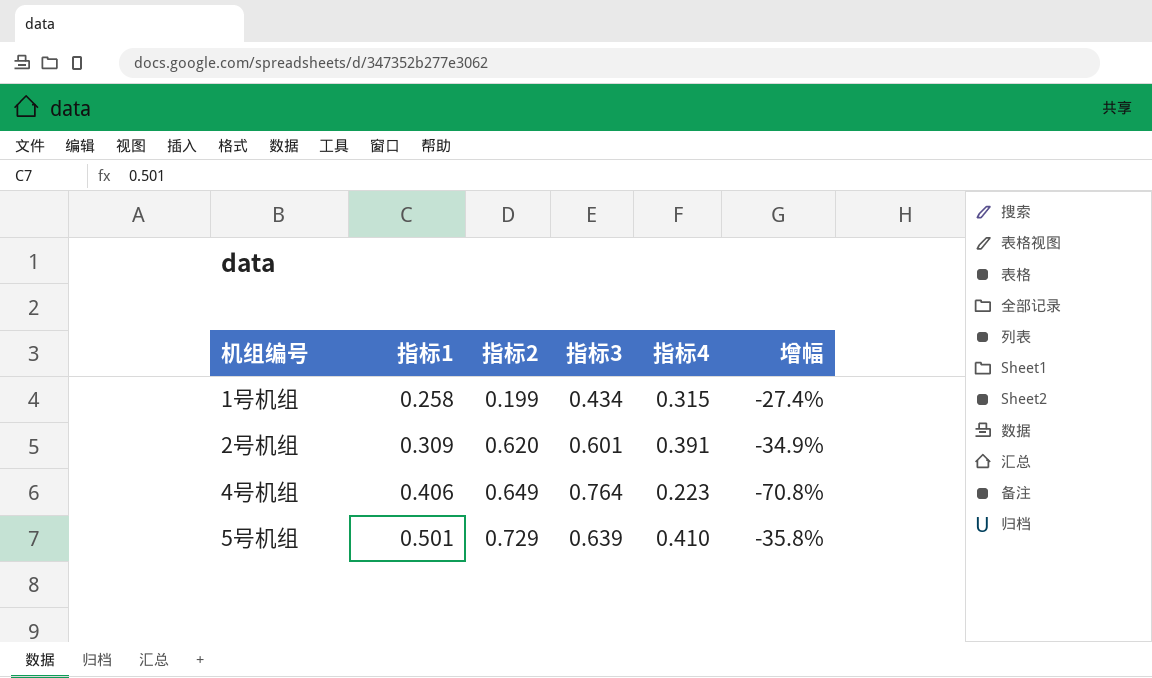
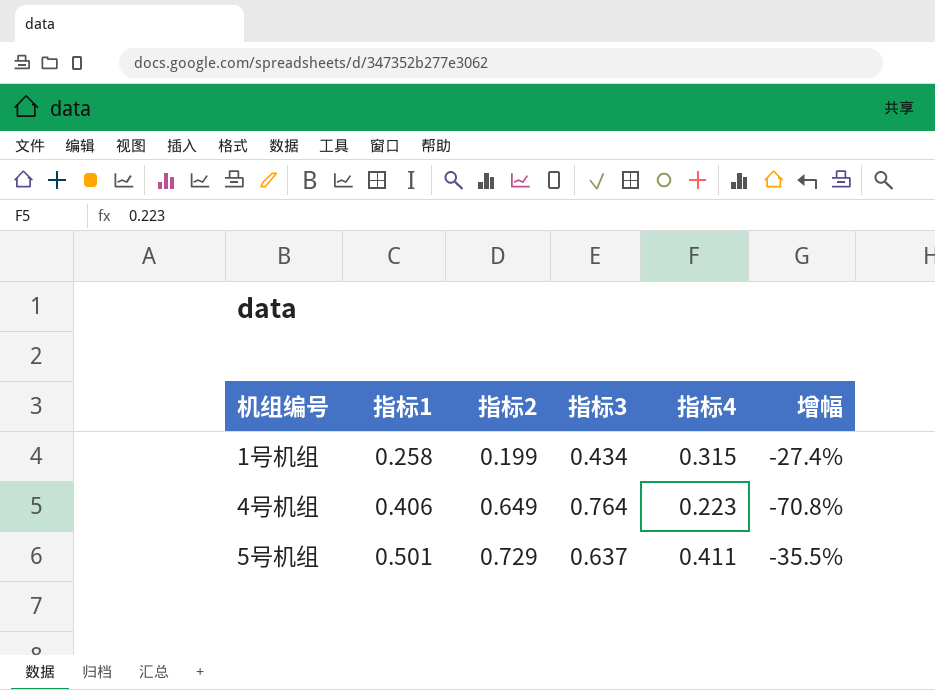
row 2号机组: 0.309 | 0.620 | 0.601 | 0.391 | -34.9% -> none
5号机组 | 指标3: 0.639 -> 0.637
5号机组 | 指标4: 0.410 -> 0.411
5号机组 | 增幅: -35.8% -> -35.5%

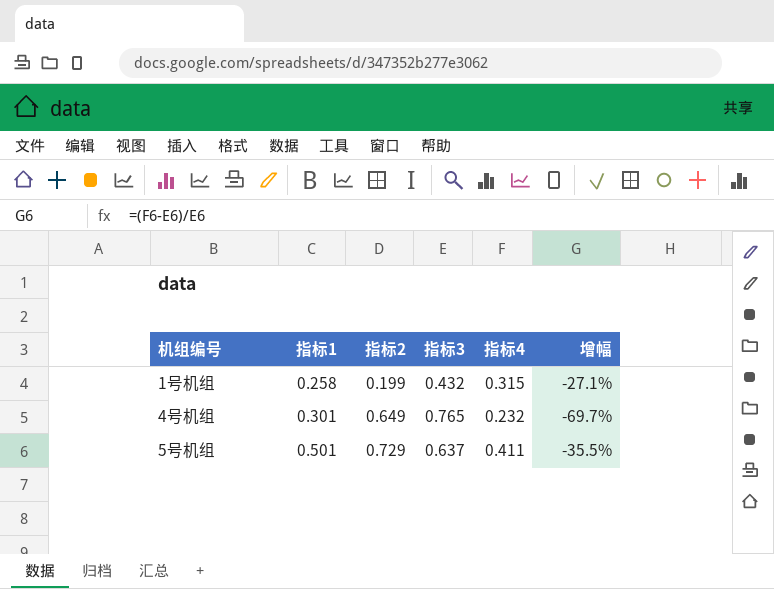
1号机组 | 指标3: 0.434 -> 0.432
1号机组 | 增幅: -27.4% -> -27.1%
4号机组 | 指标1: 0.406 -> 0.301
4号机组 | 指标3: 0.764 -> 0.765
4号机组 | 指标4: 0.223 -> 0.232
4号机组 | 增幅: -70.8% -> -69.7%

